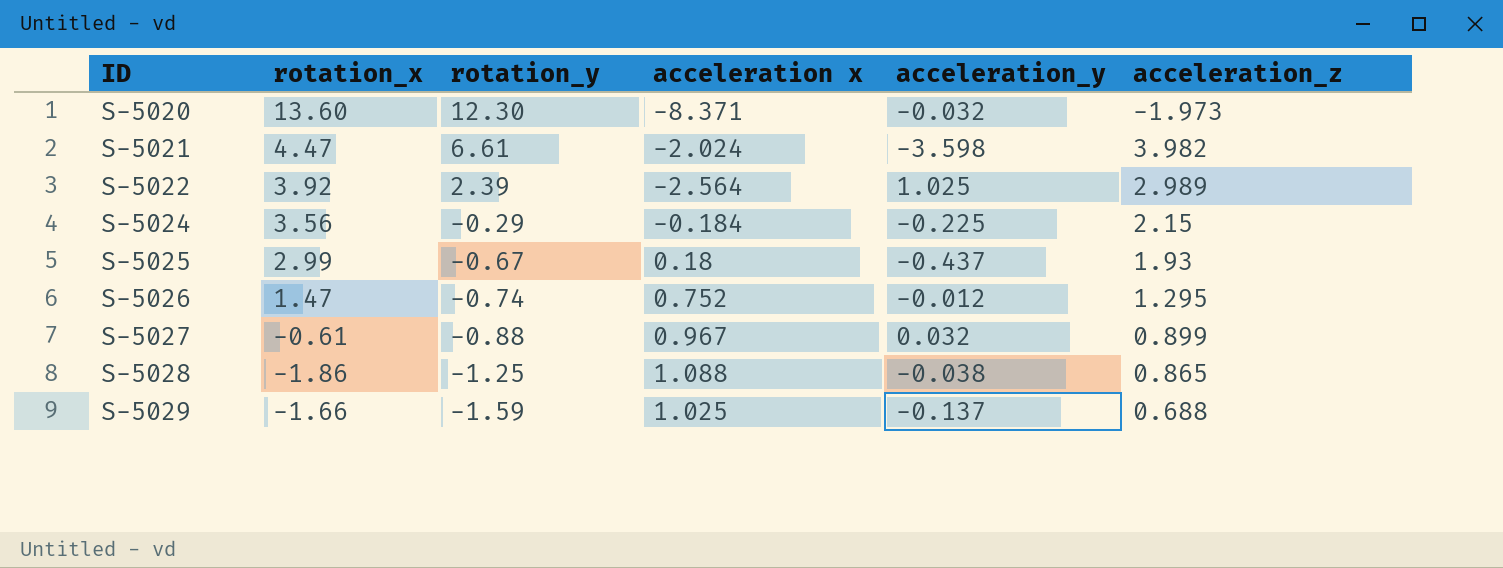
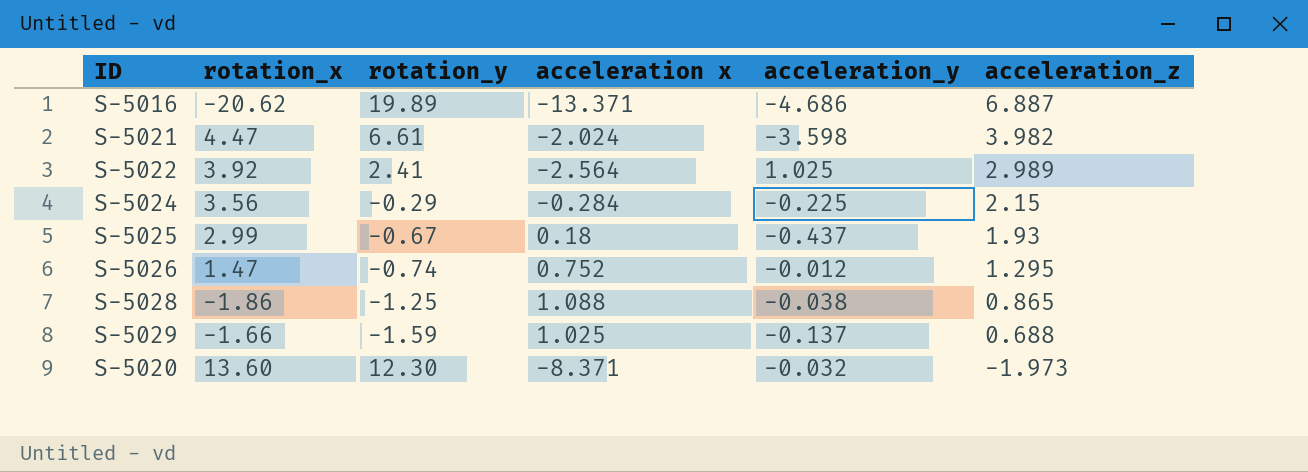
row order: ID ascending -> acceleration_z descending
row S-5027: -0.61 | -0.88 | 0.967 | 0.032 | 0.899 -> none
row S-5016: none -> -20.62 | 19.89 | -13.371 | -4.686 | 6.887
S-5022 | rotation_y: 2.39 -> 2.41
S-5024 | acceleration x: -0.184 -> -0.284

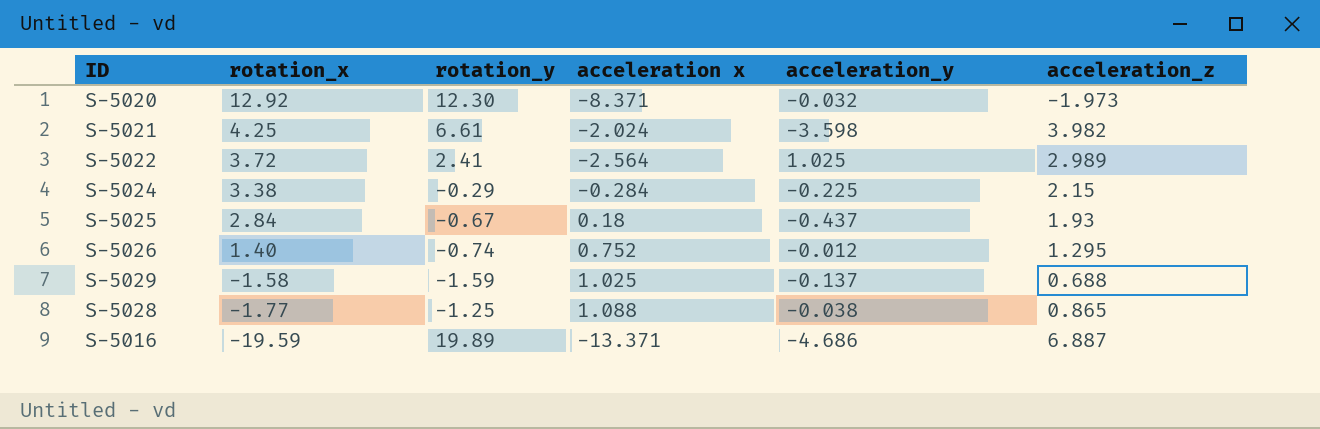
row order: acceleration_z descending -> rotation_x descending
S-5020 | rotation_x: 13.60 -> 12.92
S-5021 | rotation_x: 4.47 -> 4.25
S-5022 | rotation_x: 3.92 -> 3.72
S-5024 | rotation_x: 3.56 -> 3.38
S-5025 | rotation_x: 2.99 -> 2.84
S-5026 | rotation_x: 1.47 -> 1.40
S-5029 | rotation_x: -1.66 -> -1.58
S-5028 | rotation_x: -1.86 -> -1.77
S-5016 | rotation_x: -20.62 -> -19.59

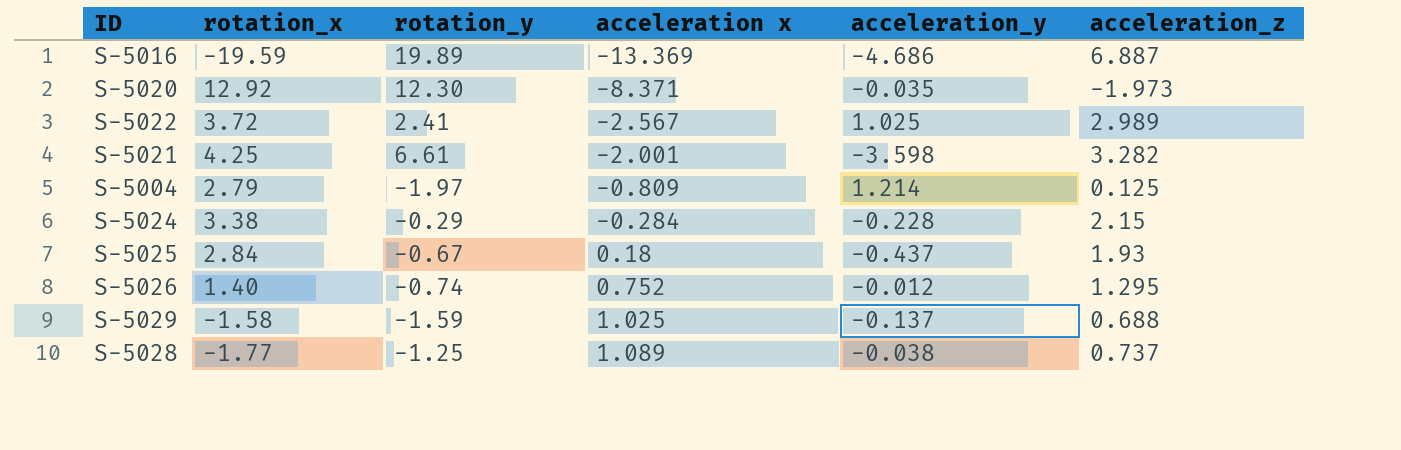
row order: rotation_x descending -> acceleration x ascending
S-5016 | acceleration x: -13.371 -> -13.369
S-5020 | acceleration_y: -0.032 -> -0.035
S-5022 | acceleration x: -2.564 -> -2.567
S-5021 | acceleration x: -2.024 -> -2.001
S-5021 | acceleration_z: 3.982 -> 3.282
row S-5004: none -> 2.79 | -1.97 | -0.809 | 1.214 | 0.125
S-5024 | acceleration_y: -0.225 -> -0.228
S-5028 | acceleration x: 1.088 -> 1.089
S-5028 | acceleration_z: 0.865 -> 0.737

